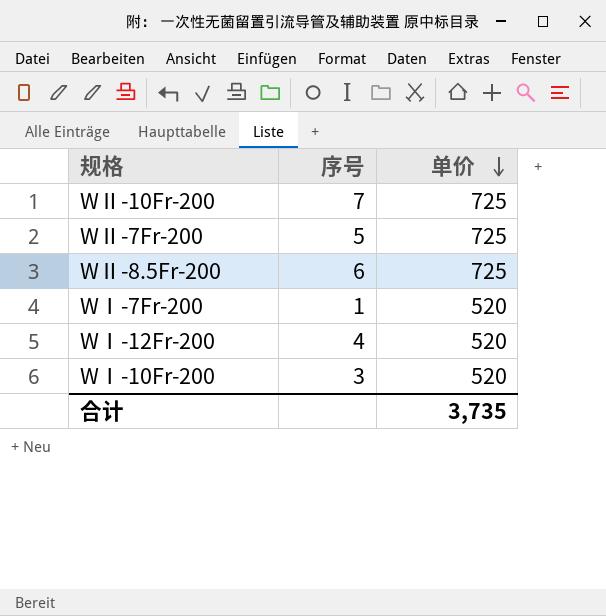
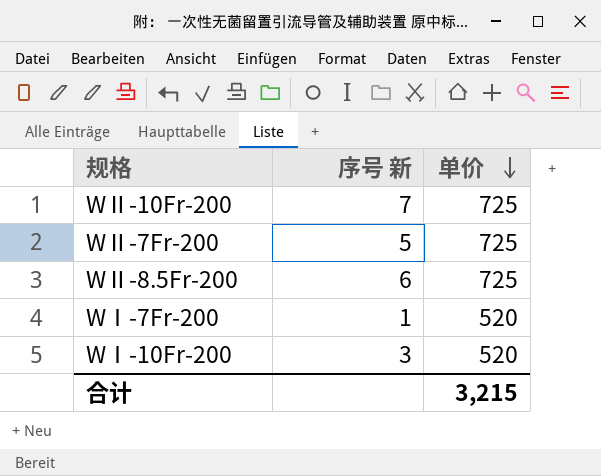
column name: 序号 -> 序号 新
row WⅠ-12Fr-200: 4 | 520 -> none
合计 | 单价: 3,735 -> 3,215

